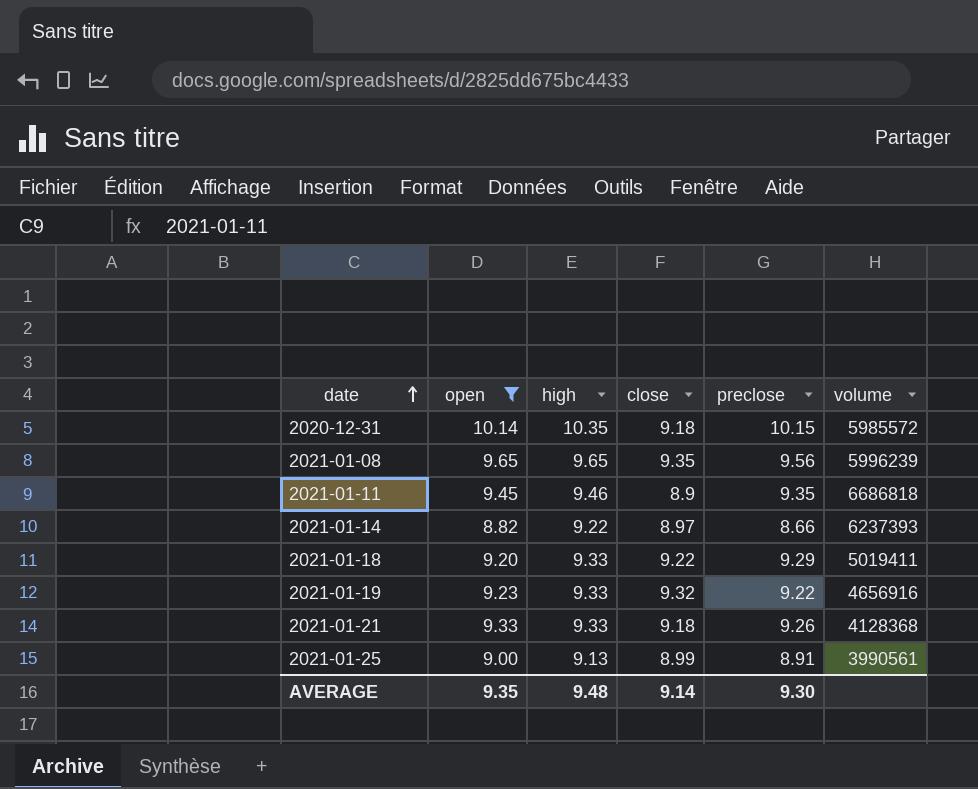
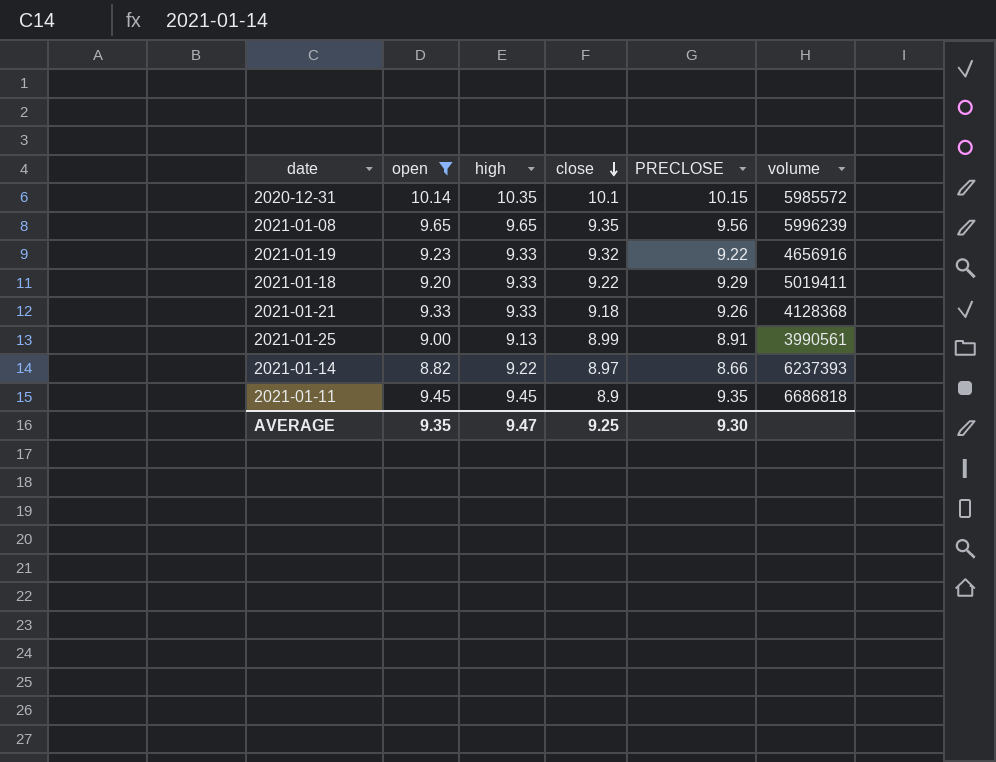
row order: date ascending -> close descending
column name: preclose -> PRECLOSE
2020-12-31 | close: 9.18 -> 10.1
2021-01-11 | high: 9.46 -> 9.45
AVERAGE | high: 9.48 -> 9.47
AVERAGE | close: 9.14 -> 9.25

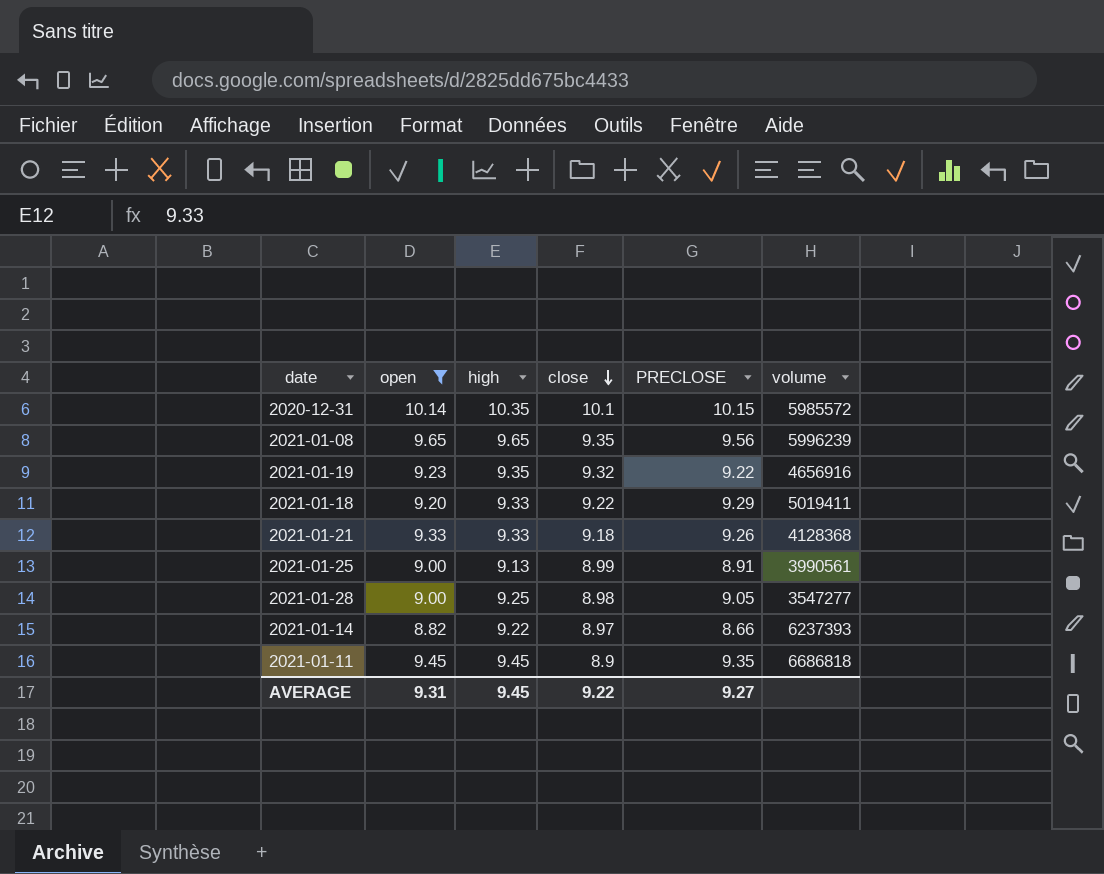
2021-01-19 | high: 9.33 -> 9.35
row 2021-01-28: none -> 9.00 | 9.25 | 8.98 | 9.05 | 3547277
AVERAGE | open: 9.35 -> 9.31
AVERAGE | high: 9.47 -> 9.45
AVERAGE | close: 9.25 -> 9.22
AVERAGE | PRECLOSE: 9.30 -> 9.27

